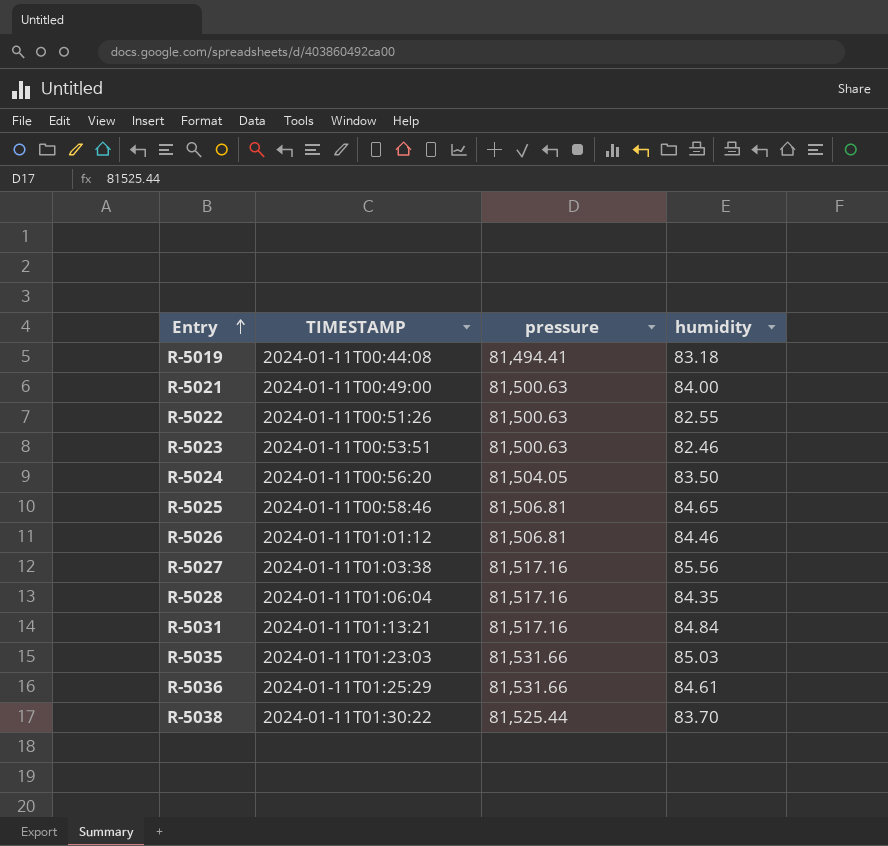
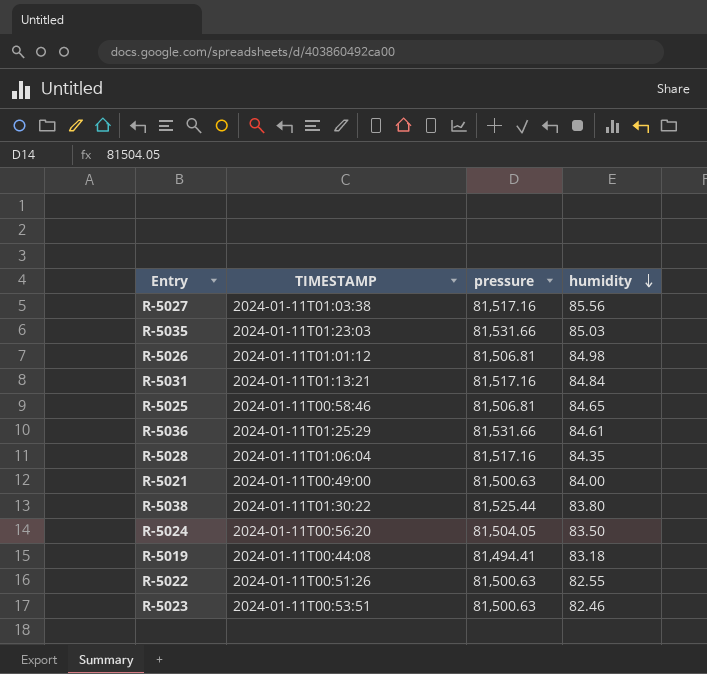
row order: Entry ascending -> humidity descending
R-5026 | humidity: 84.46 -> 84.98
R-5038 | humidity: 83.70 -> 83.80

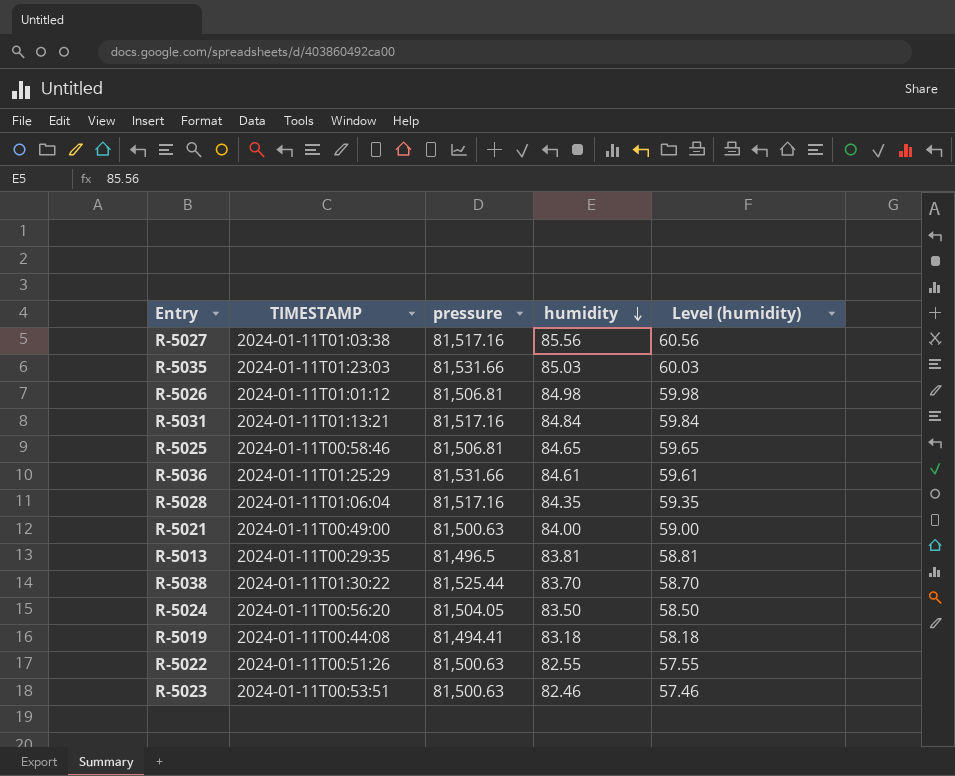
column Level (humidity) | formula: none -> [humidity] - 25
row R-5013: none -> 2024-01-11T00:29:35 | 81,496.5 | 83.81 | 58.81
R-5038 | humidity: 83.80 -> 83.70

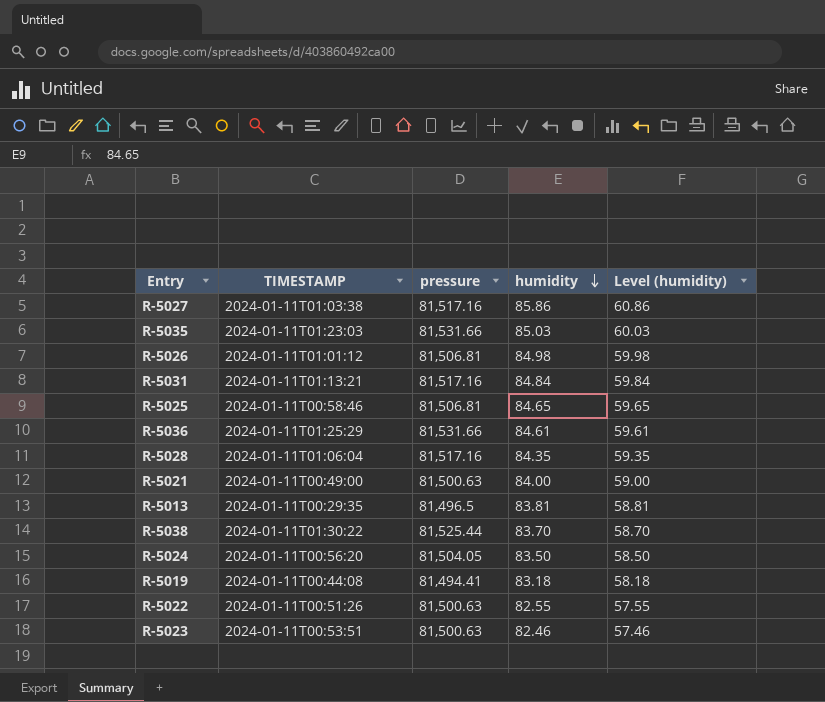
R-5027 | humidity: 85.56 -> 85.86
R-5027 | Level (humidity): 60.56 -> 60.86

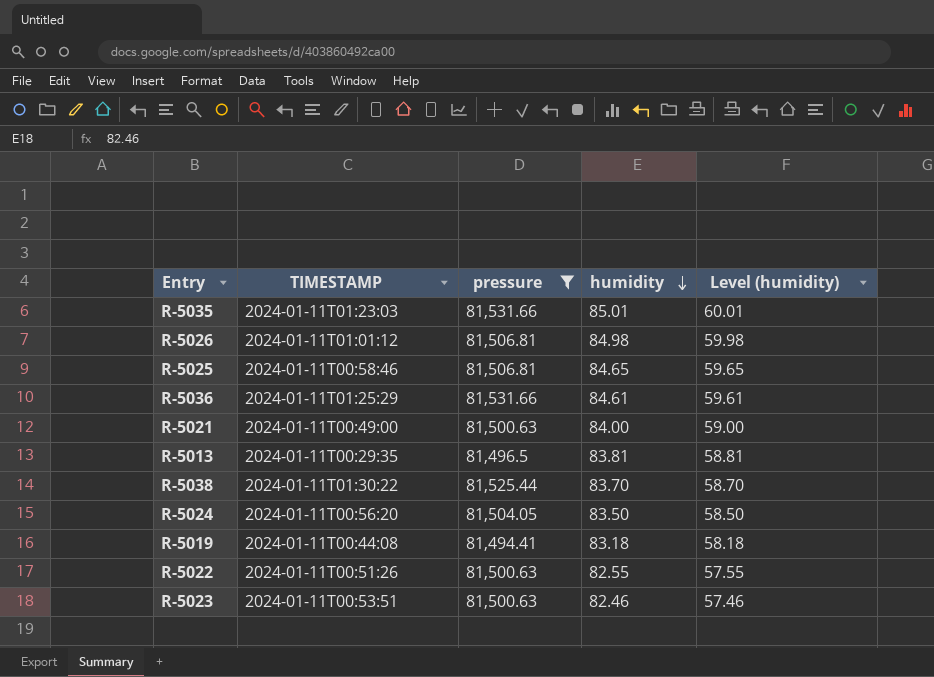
filter: none -> pressure != 81,517.16
R-5035 | humidity: 85.03 -> 85.01
R-5035 | Level (humidity): 60.03 -> 60.01

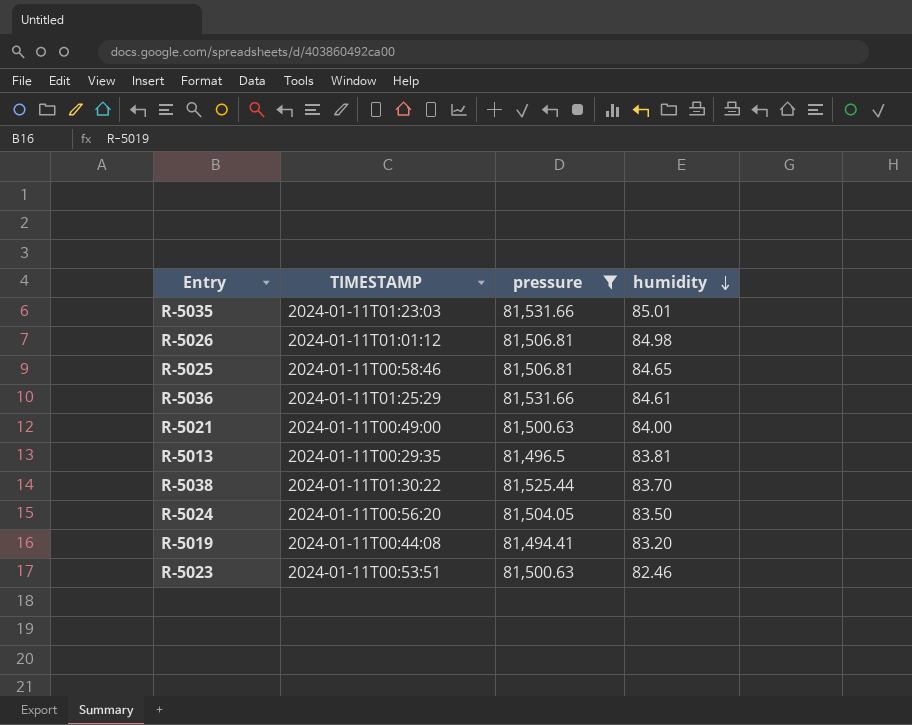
column Level (humidity) | formula: [humidity] - 25 -> none
row R-5022: 2024-01-11T00:51:26 | 81,500.63 | 82.55 | 57.55 -> none
R-5019 | humidity: 83.18 -> 83.20

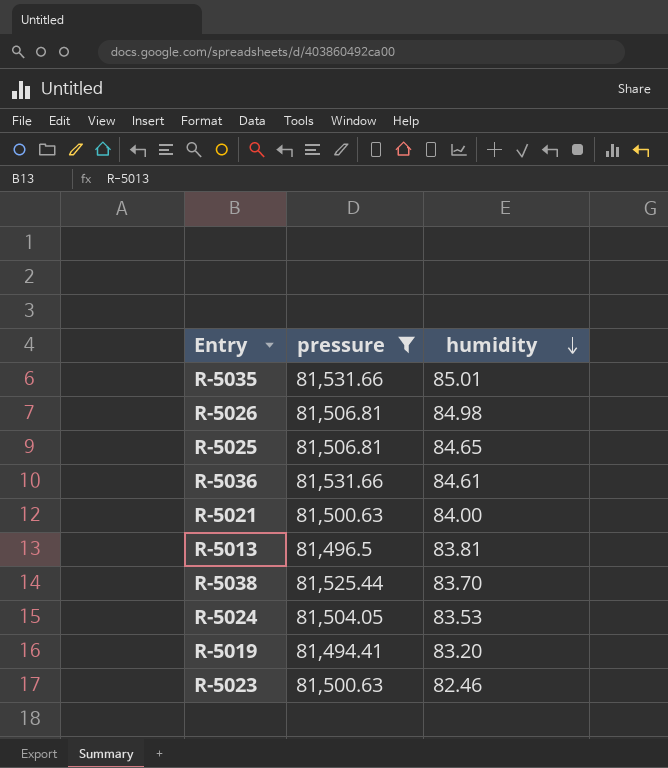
column TIMESTAMP | position: 2 -> none
R-5024 | humidity: 83.50 -> 83.53

